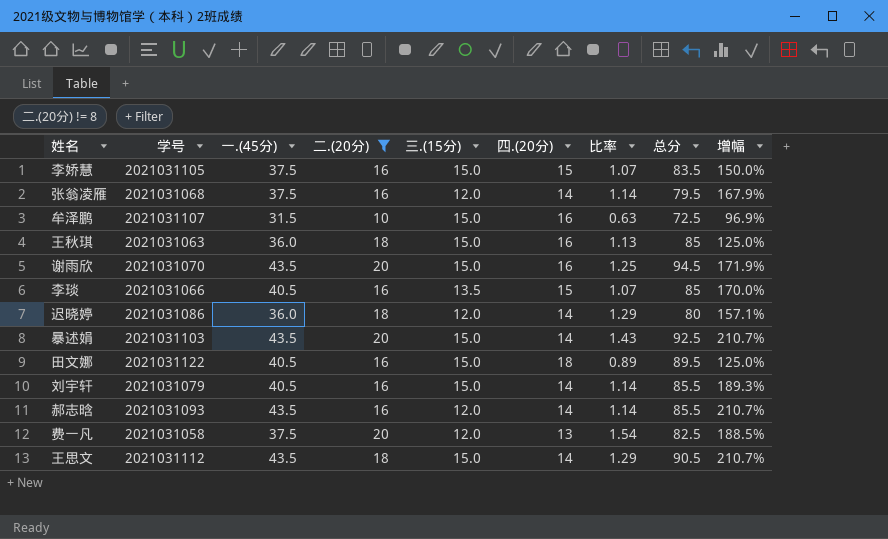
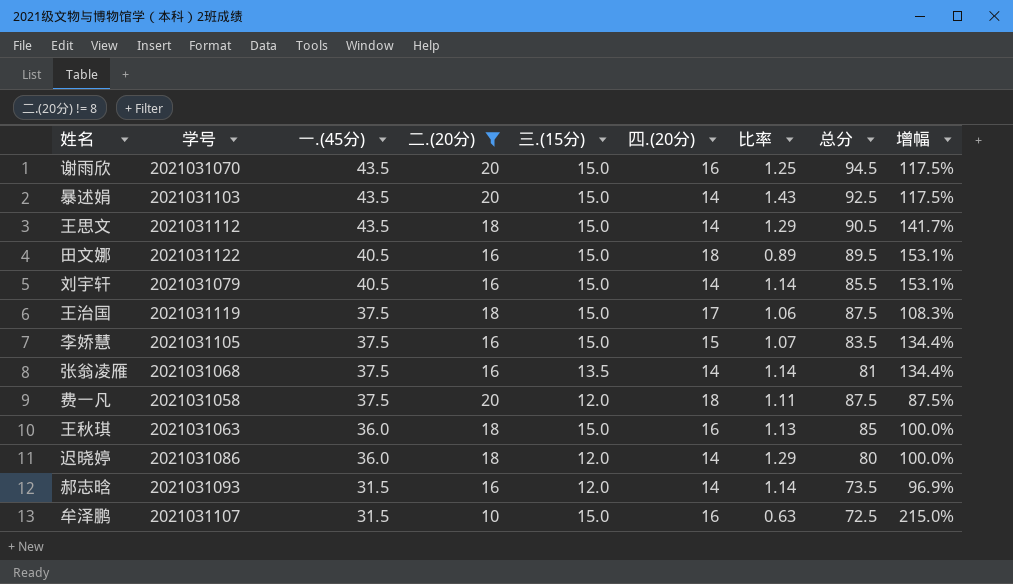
row order: none -> 一.(45分) descending
column 增幅 | formula: ([一.(45分)] - [四.(20分)]) / [四.(20分)] -> ([一.(45分)] - [二.(20分)]) / [二.(20分)]
row 李琰: 2021031066 | 40.5 | 16 | 13.5 | 15 | 1.07 | 85 | 170.0% -> none
row 王治国: none -> 2021031119 | 37.5 | 18 | 15.0 | 17 | 1.06 | 87.5 | 108.3%
张翁凌雁 | 三.(15分): 12.0 -> 13.5
张翁凌雁 | 总分: 79.5 -> 81
费一凡 | 四.(20分): 13 -> 18
费一凡 | 比率: 1.54 -> 1.11
费一凡 | 总分: 82.5 -> 87.5
郝志晗 | 一.(45分): 43.5 -> 31.5
郝志晗 | 总分: 85.5 -> 73.5

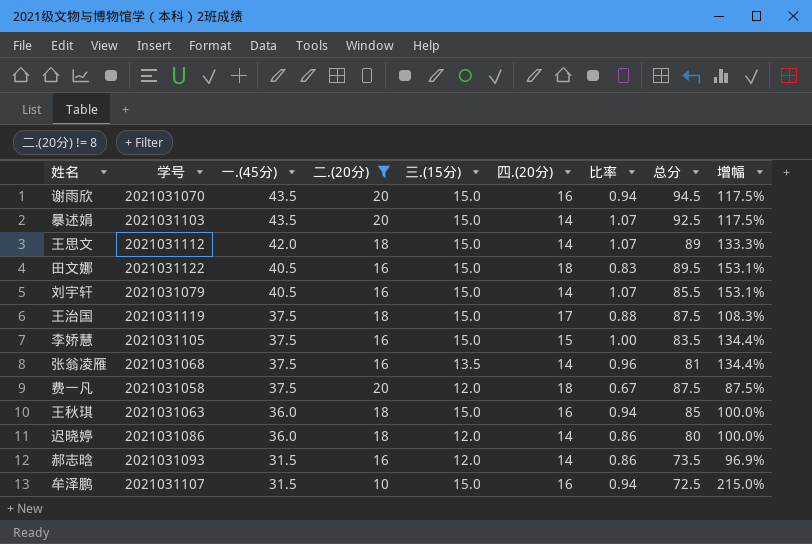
column 比率 | formula: [二.(20分)] / [四.(20分)] -> [三.(15分)] / [四.(20分)]
王思文 | 一.(45分): 43.5 -> 42.0
王思文 | 总分: 90.5 -> 89
王思文 | 增幅: 141.7% -> 133.3%

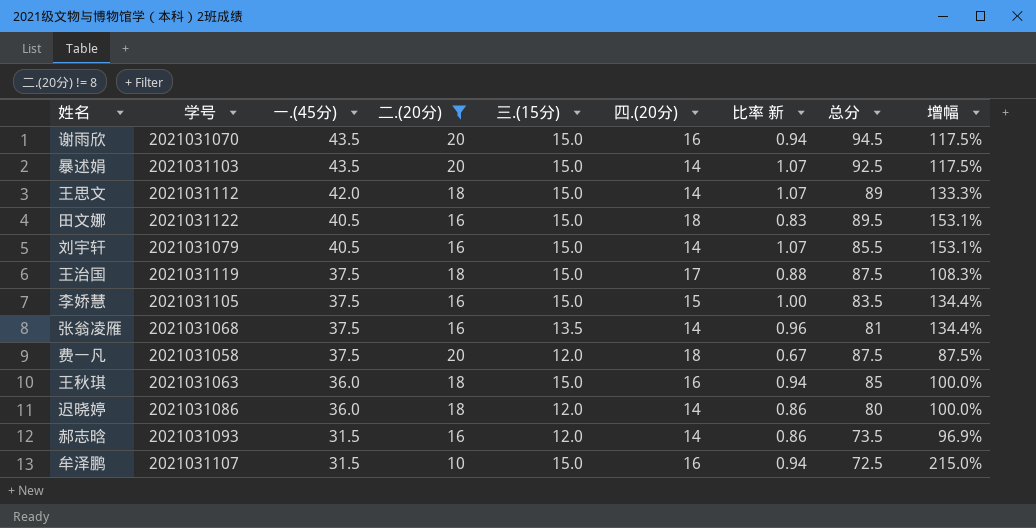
column name: 比率 -> 比率 新

